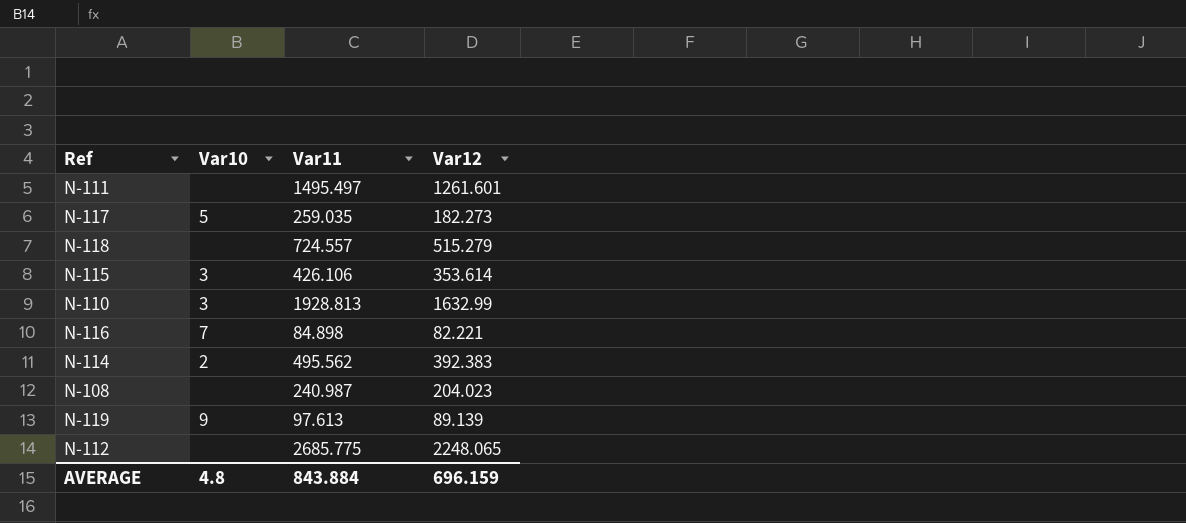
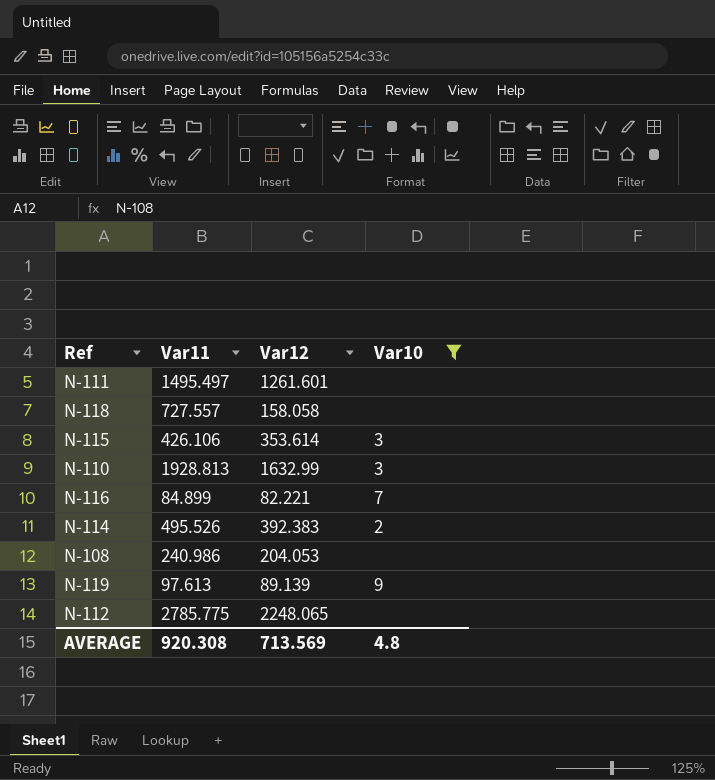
filter: none -> Var10 != 5
column Var10 | position: 2 -> 4
N-118 | Var11: 724.557 -> 727.557
N-118 | Var12: 515.279 -> 158.058
N-116 | Var11: 84.898 -> 84.899
N-114 | Var11: 495.562 -> 495.526
N-108 | Var11: 240.987 -> 240.986
N-108 | Var12: 204.023 -> 204.053
N-112 | Var11: 2685.775 -> 2785.775
AVERAGE | Var11: 843.884 -> 920.308
AVERAGE | Var12: 696.159 -> 713.569

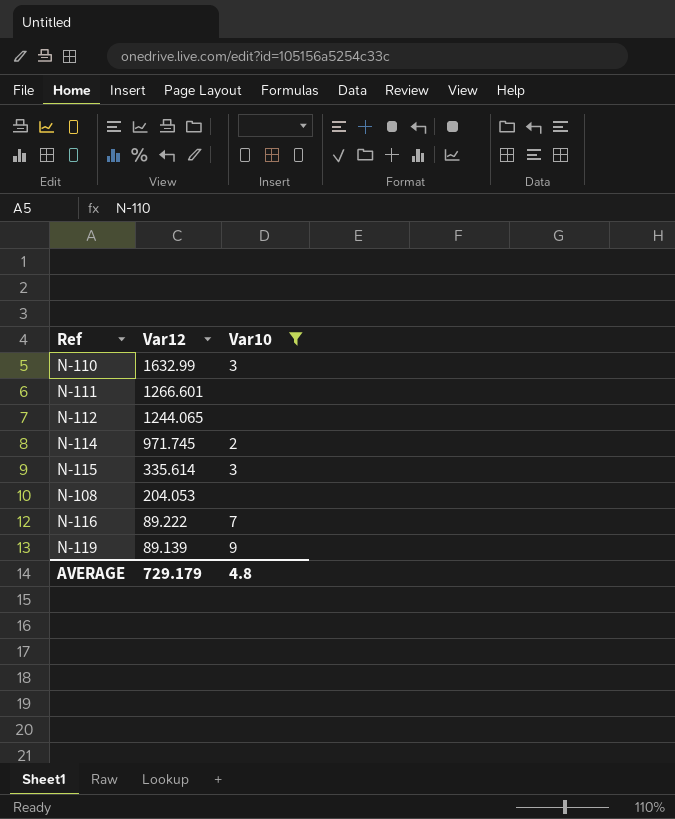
row order: none -> Var12 descending
column Var11 | position: 2 -> none
row N-118: 727.557 | 158.058 | none -> none
N-111 | Var12: 1261.601 -> 1266.601
N-112 | Var12: 2248.065 -> 1244.065
N-114 | Var12: 392.383 -> 971.745
N-115 | Var12: 353.614 -> 335.614
N-116 | Var12: 82.221 -> 89.222
AVERAGE | Var12: 713.569 -> 729.179

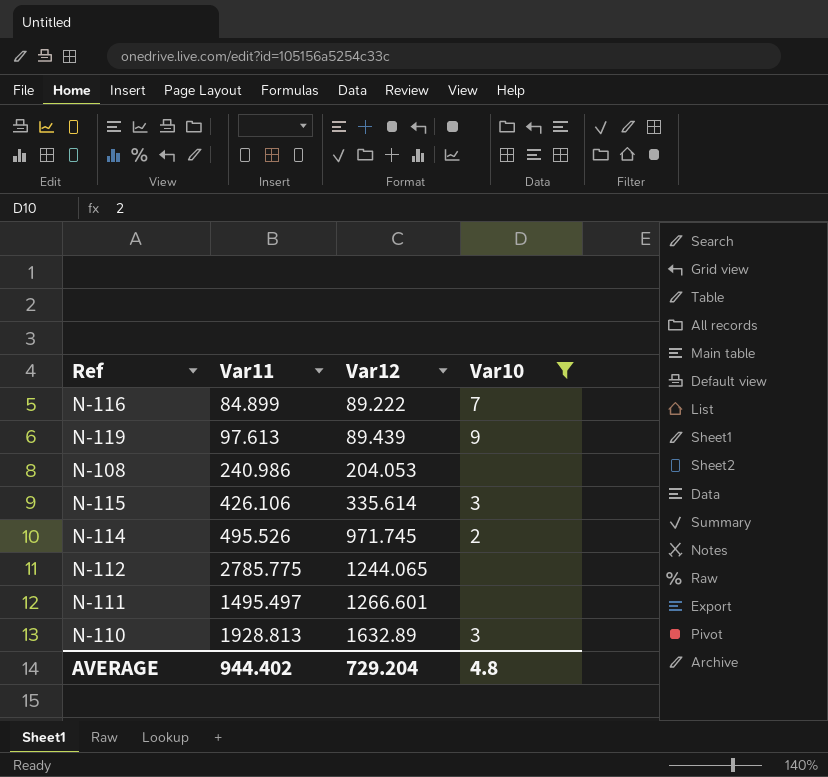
row order: Var12 descending -> Var12 ascending
column Var11 | position: none -> 2
N-119 | Var12: 89.139 -> 89.439
N-110 | Var12: 1632.99 -> 1632.89
AVERAGE | Var12: 729.179 -> 729.204

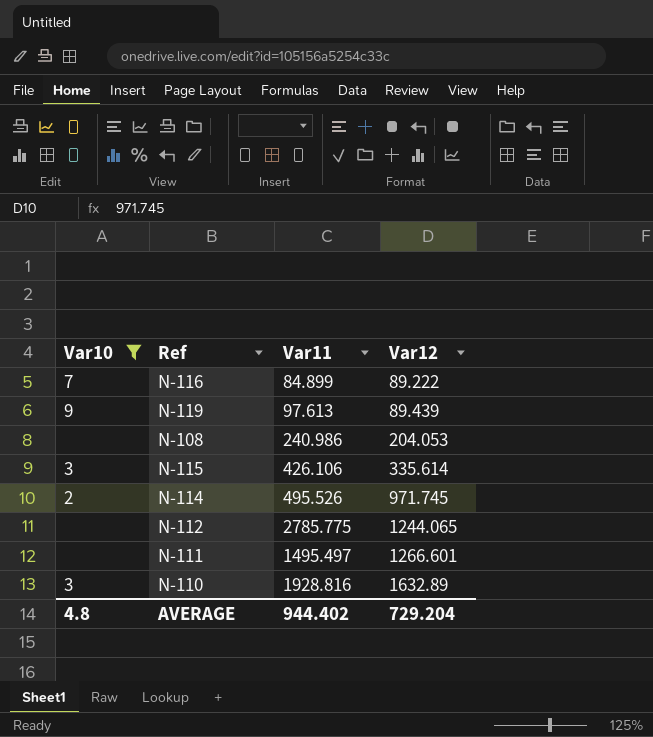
column Var10 | position: 4 -> 1
N-110 | Var11: 1928.813 -> 1928.816

